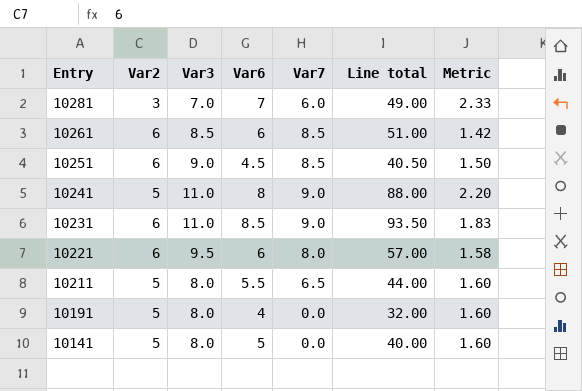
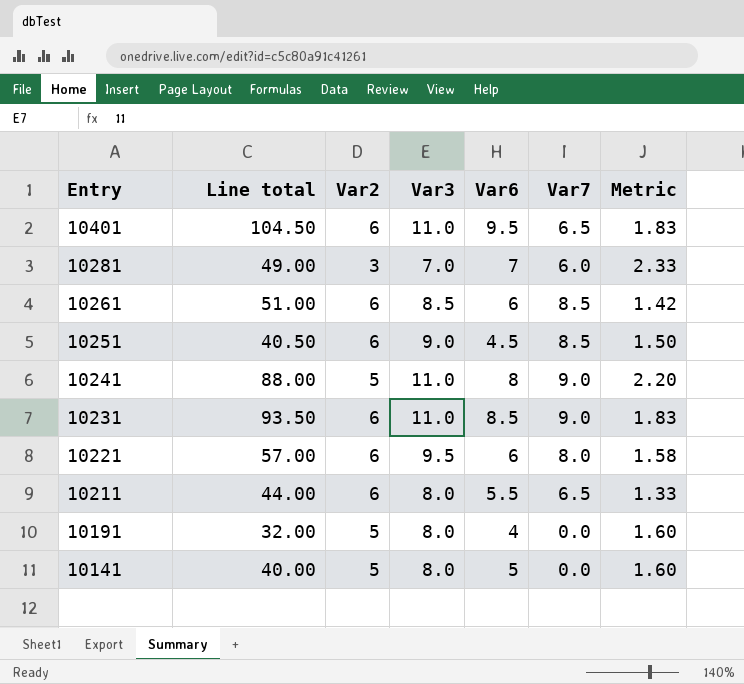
column Line total | position: 6 -> 2
row 10401: none -> 104.50 | 6 | 11.0 | 9.5 | 6.5 | 1.83
10211 | Var2: 5 -> 6
10211 | Metric: 1.60 -> 1.33

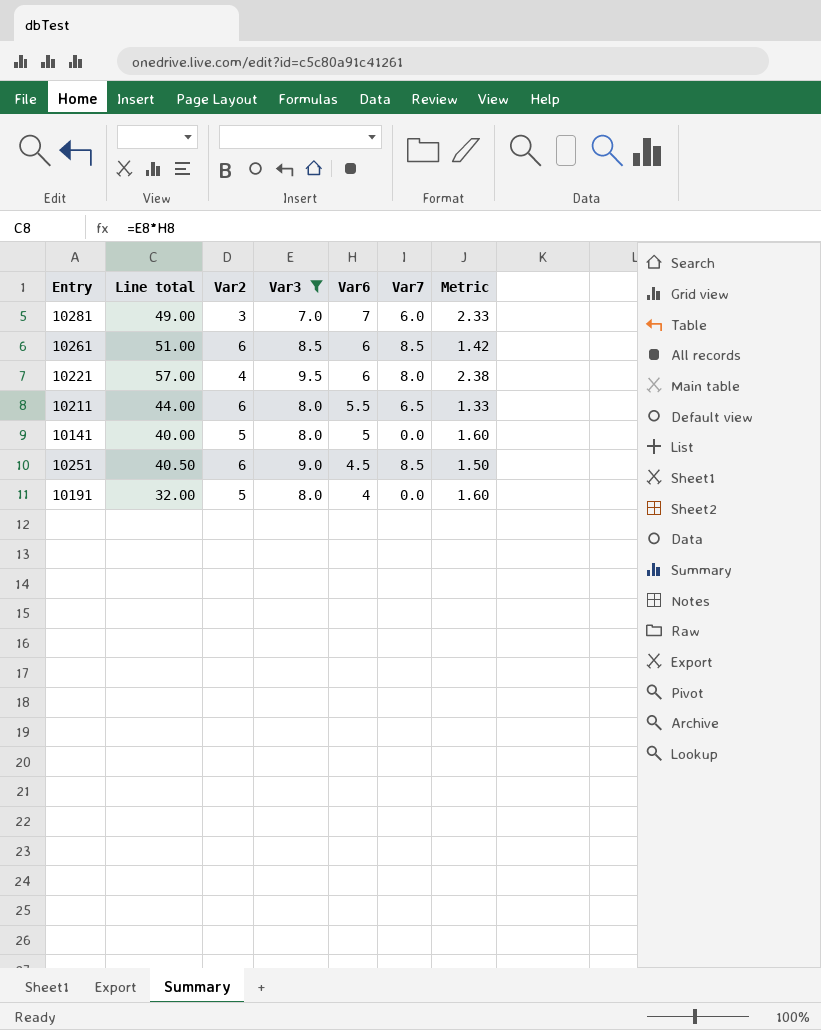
filter: none -> Var3 != 11.0
row order: Entry descending -> Var6 descending
10221 | Var2: 6 -> 4
10221 | Metric: 1.58 -> 2.38

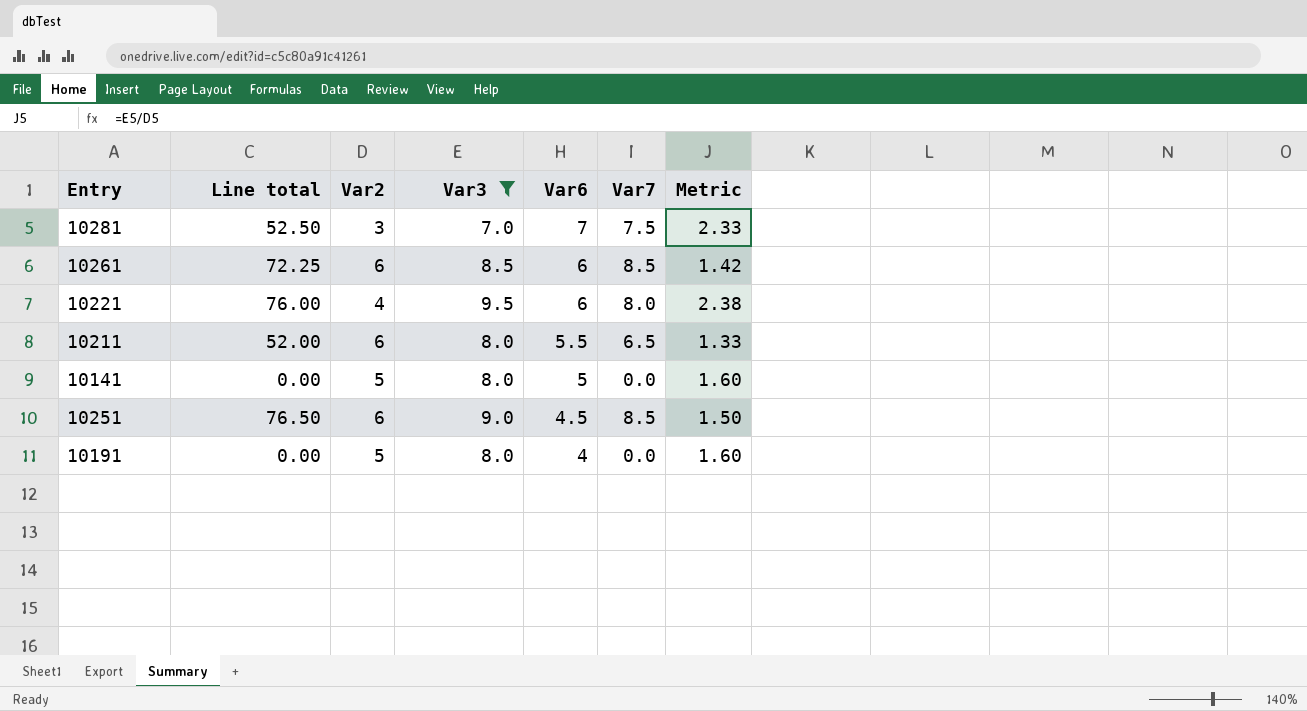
column Line total | formula: [Var3] * [Var6] -> [Var3] * [Var7]
10281 | Var7: 6.0 -> 7.5

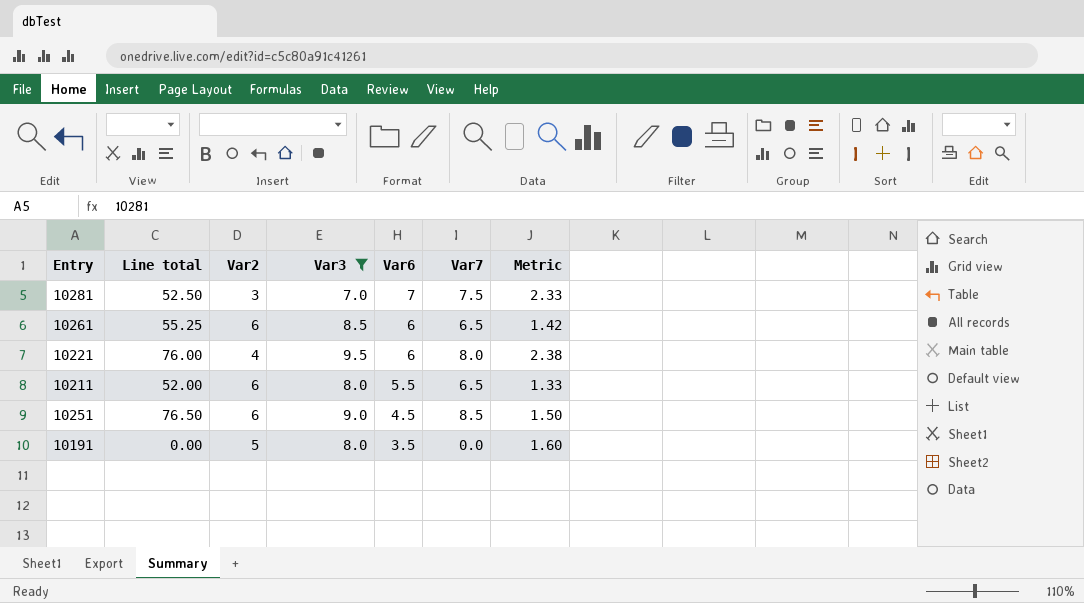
row 10141: 0.00 | 5 | 8.0 | 5 | 0.0 | 1.60 -> none
10261 | Line total: 72.25 -> 55.25
10261 | Var7: 8.5 -> 6.5
10191 | Var6: 4 -> 3.5

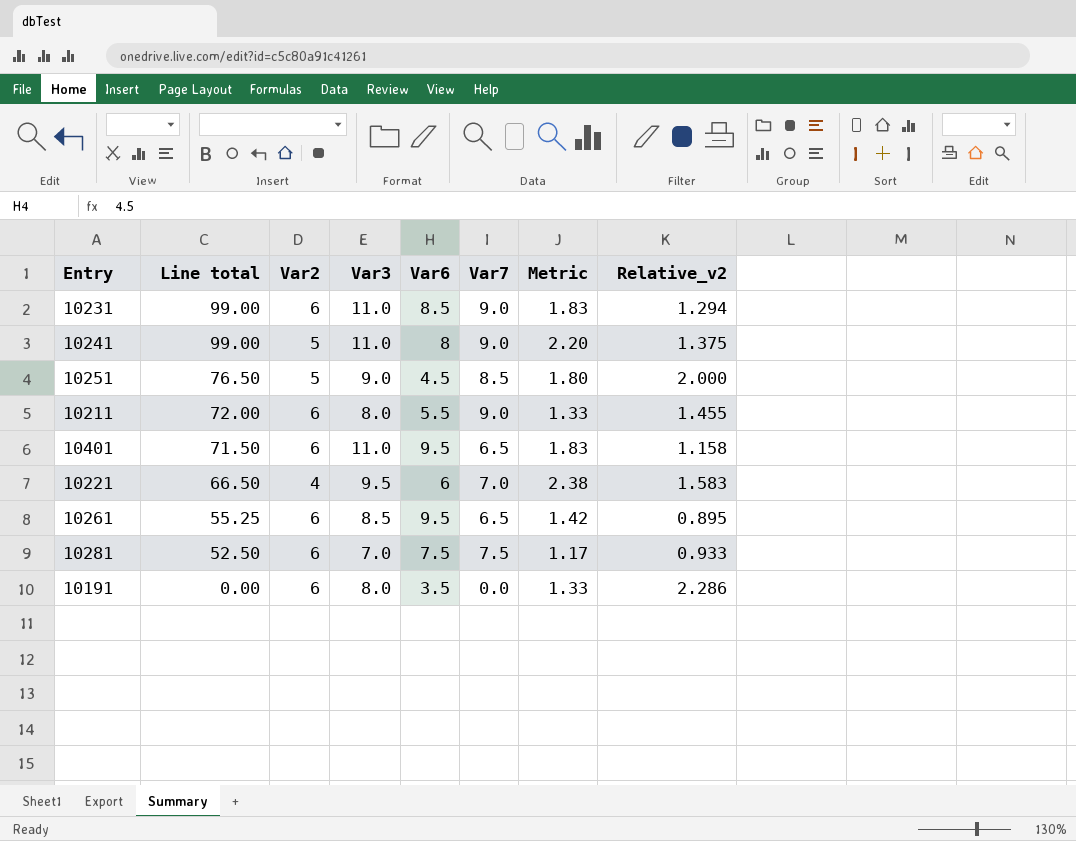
filter: Var3 != 11.0 -> none
row order: Var6 descending -> Line total descending
column Relative_v2 | formula: none -> [Var3] / [Var6]
10251 | Var2: 6 -> 5
10251 | Metric: 1.50 -> 1.80
10211 | Line total: 52.00 -> 72.00
10211 | Var7: 6.5 -> 9.0
10221 | Line total: 76.00 -> 66.50
10221 | Var7: 8.0 -> 7.0
10261 | Var6: 6 -> 9.5
10281 | Var2: 3 -> 6
10281 | Var6: 7 -> 7.5
10281 | Metric: 2.33 -> 1.17
10191 | Var2: 5 -> 6
10191 | Metric: 1.60 -> 1.33

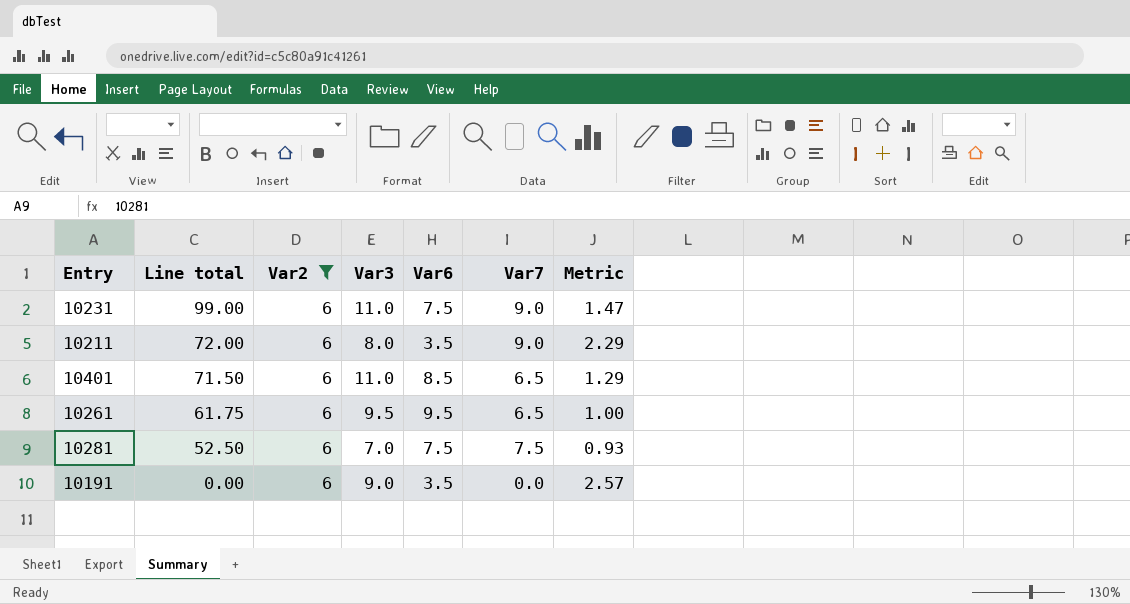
filter: none -> Var2 = 6
column Relative_v2 | formula: [Var3] / [Var6] -> none
column Metric | formula: [Var3] / [Var2] -> [Var3] / [Var6]
10231 | Var6: 8.5 -> 7.5
10211 | Var6: 5.5 -> 3.5
10401 | Var6: 9.5 -> 8.5
10261 | Line total: 55.25 -> 61.75
10261 | Var3: 8.5 -> 9.5
10191 | Var3: 8.0 -> 9.0

